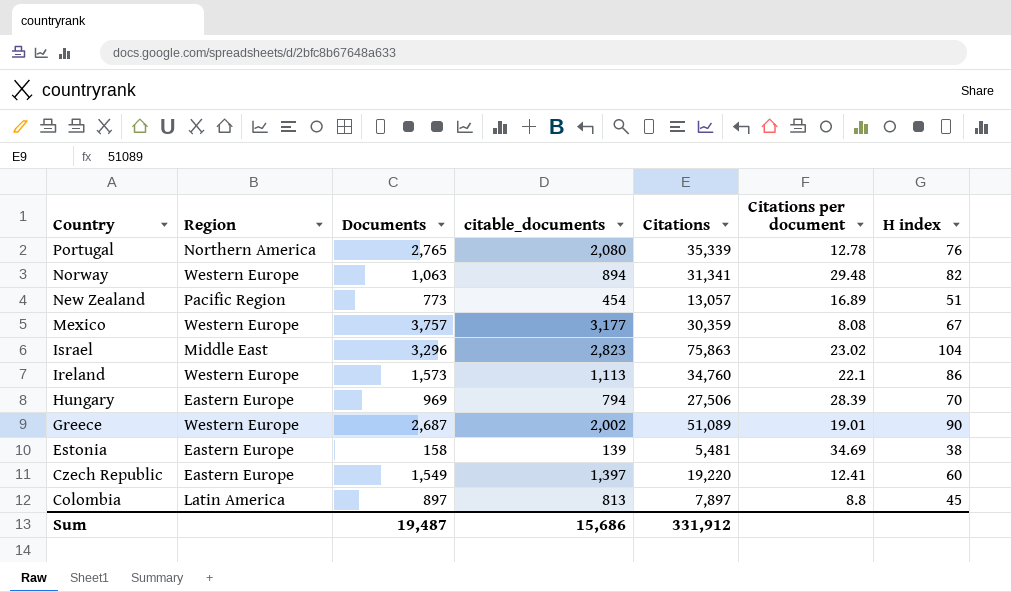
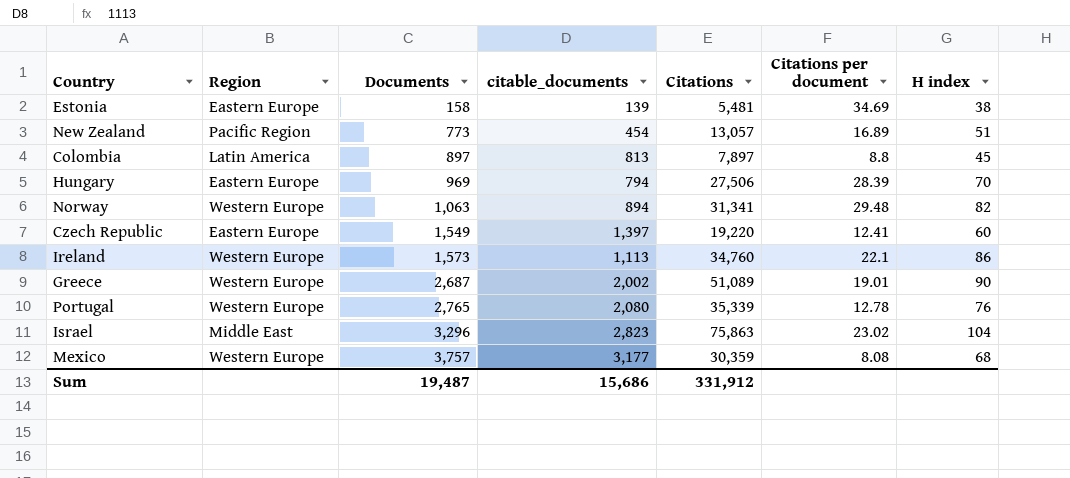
row order: Country descending -> Documents ascending
Portugal | Region: Northern America -> Western Europe
Mexico | H index: 67 -> 68

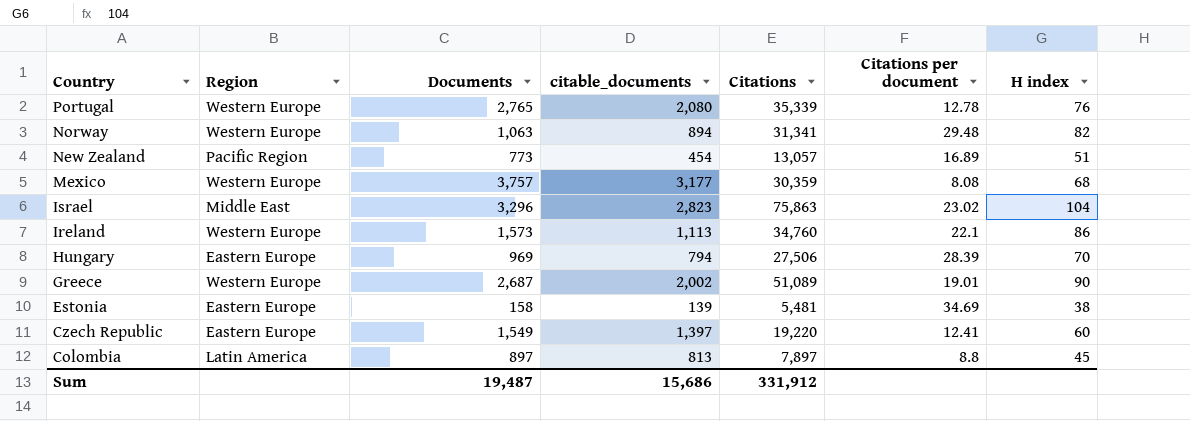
row order: Documents ascending -> Country descending

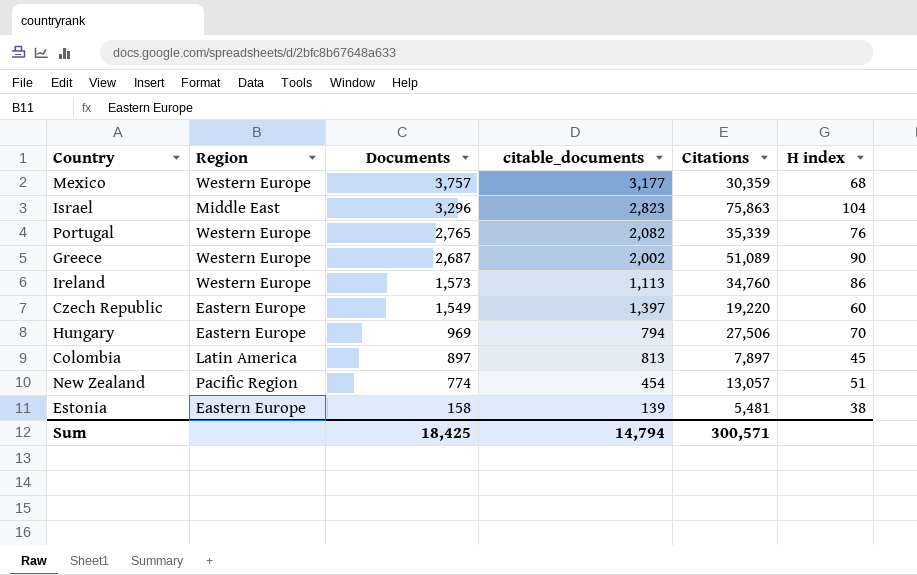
row order: Country descending -> Documents descending
column Citations per document | formula: [Citations] / [Documents] -> none
row Norway: Western Europe | 1,063 | 894 | 31,341 | 29.48 | 82 -> none
Portugal | citable_documents: 2,080 -> 2,082
New Zealand | Documents: 773 -> 774
Sum | Documents: 19,487 -> 18,425
Sum | citable_documents: 15,686 -> 14,794
Sum | Citations: 331,912 -> 300,571

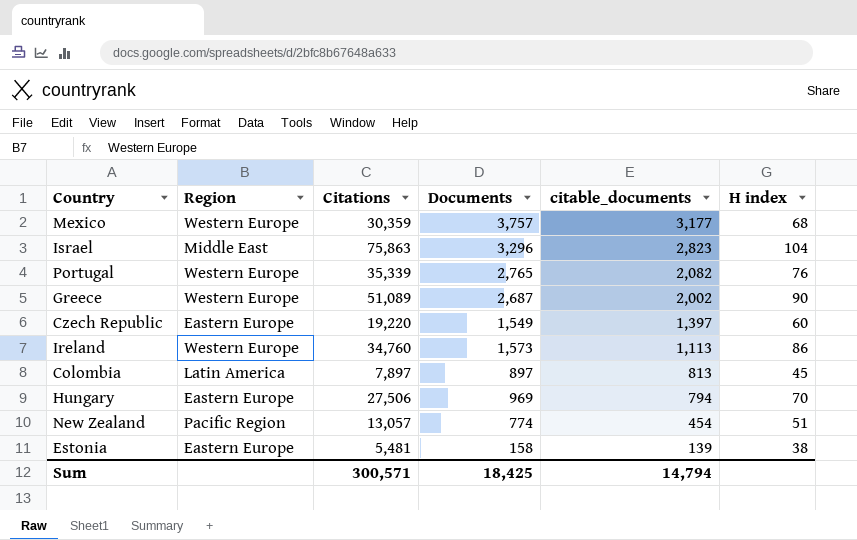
row order: Documents descending -> citable_documents descending
column Citations | position: 5 -> 3

